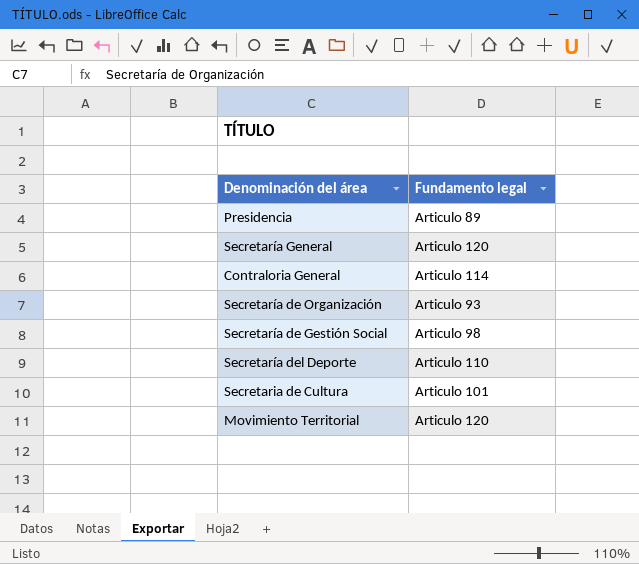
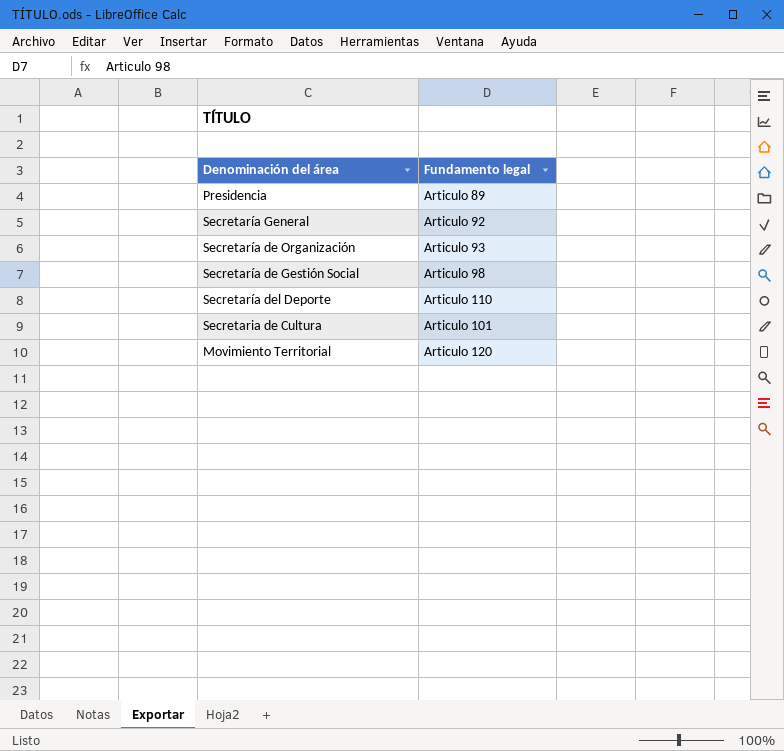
row Contraloria General: Articulo 114 -> none
Secretaría General | Fundamento legal: Articulo 120 -> Articulo 92

